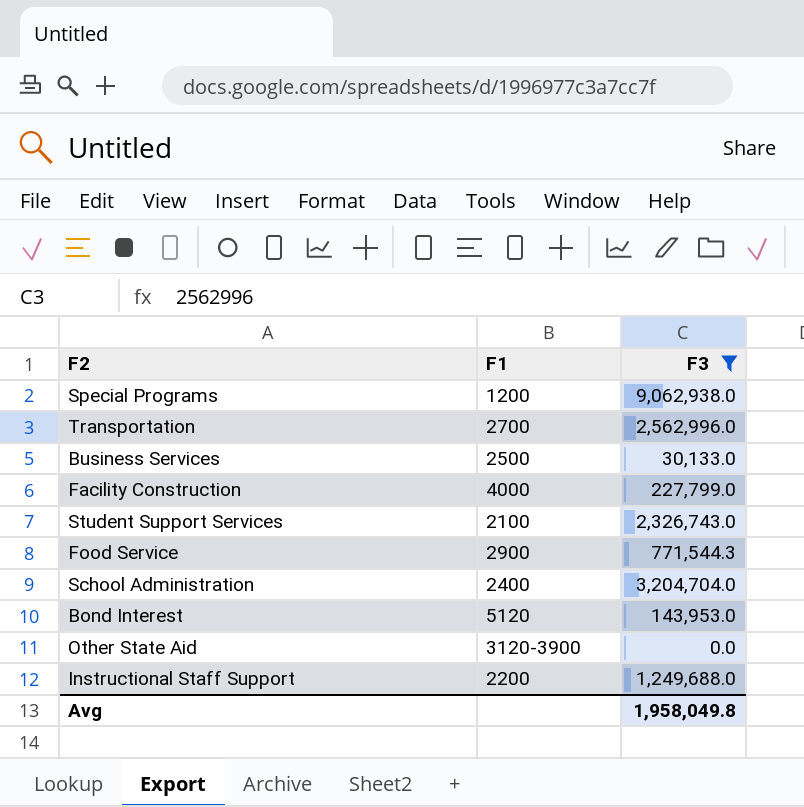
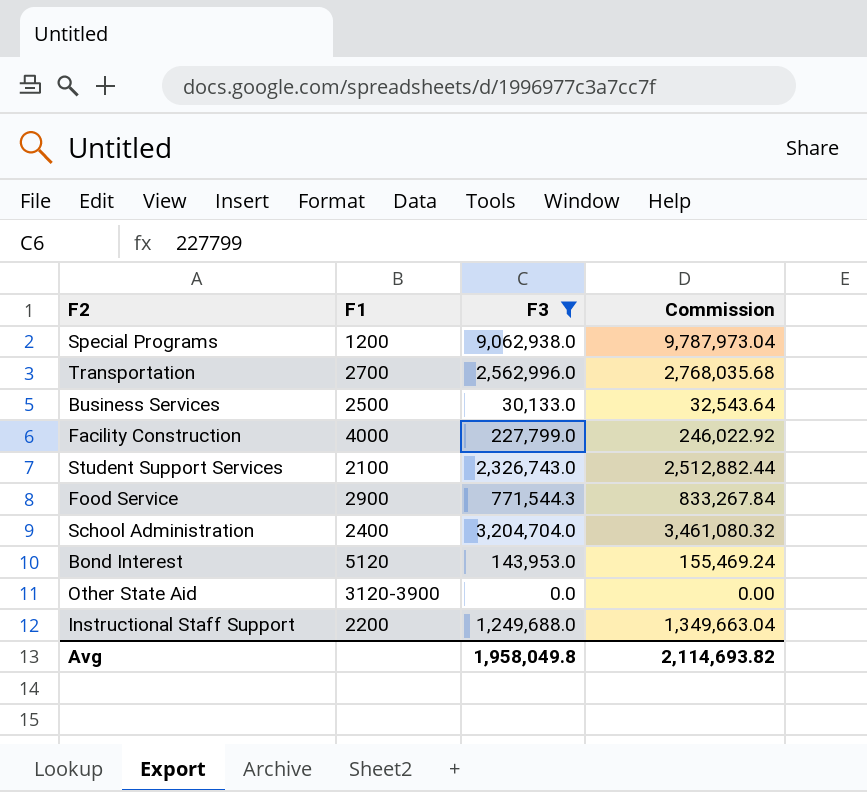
column Commission | formula: none -> [F3] * 1.08

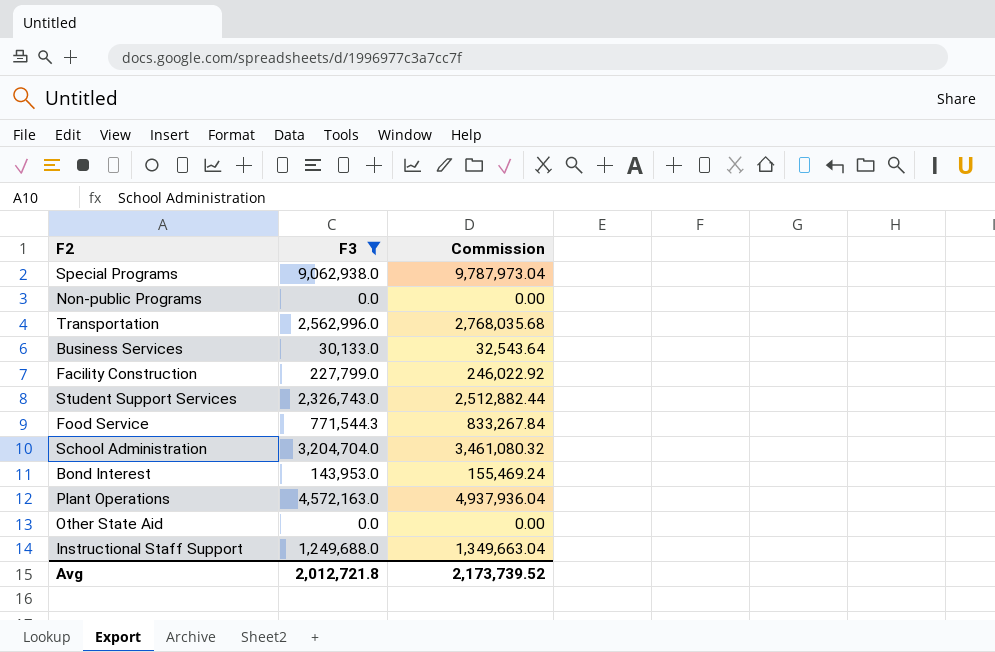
column F1 | position: 2 -> none
row Non-public Programs: none -> 0.0 | 0.00
row Plant Operations: none -> 4,572,163.0 | 4,937,936.04
Avg | F3: 1,958,049.8 -> 2,012,721.8
Avg | Commission: 2,114,693.82 -> 2,173,739.52

